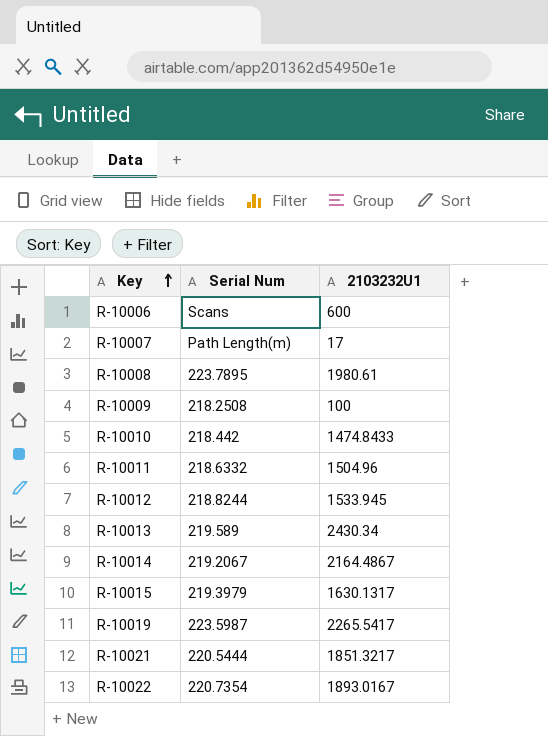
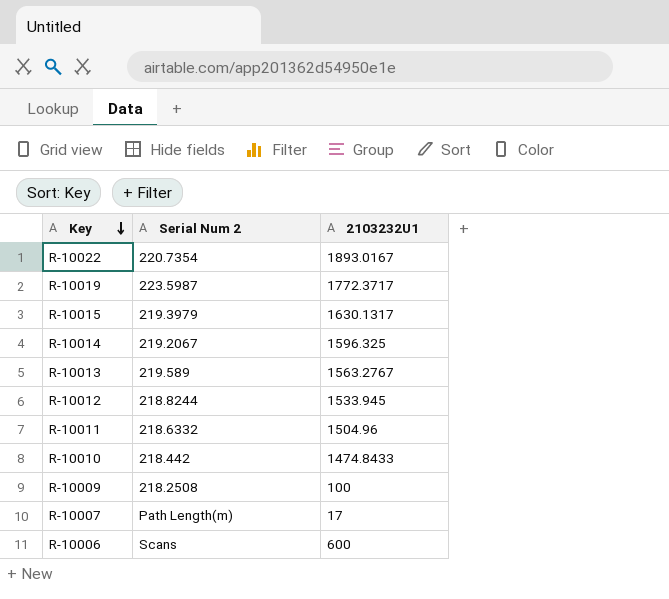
row order: Key ascending -> Key descending
column name: Serial Num -> Serial Num 2
row R-10008: 223.7895 | 1980.61 -> none
row R-10021: 220.5444 | 1851.3217 -> none
R-10019 | 2103232U1: 2265.5417 -> 1772.3717
R-10014 | 2103232U1: 2164.4867 -> 1596.325
R-10013 | 2103232U1: 2430.34 -> 1563.2767

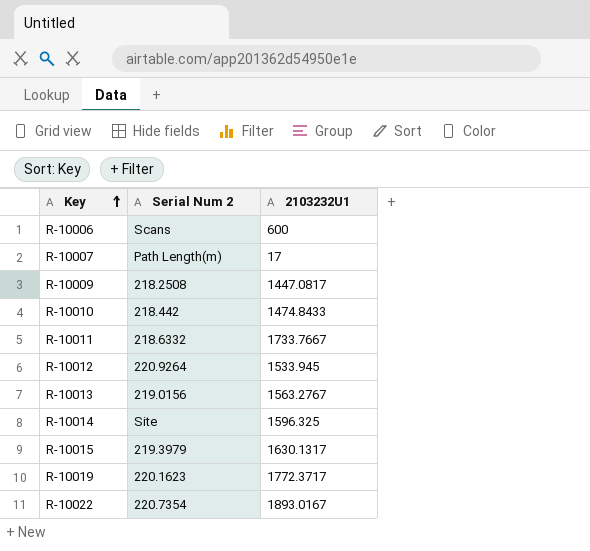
row order: Key descending -> Key ascending
R-10009 | 2103232U1: 100 -> 1447.0817
R-10011 | 2103232U1: 1504.96 -> 1733.7667
R-10012 | Serial Num 2: 218.8244 -> 220.9264
R-10013 | Serial Num 2: 219.589 -> 219.0156
R-10014 | Serial Num 2: 219.2067 -> Site
R-10019 | Serial Num 2: 223.5987 -> 220.1623

